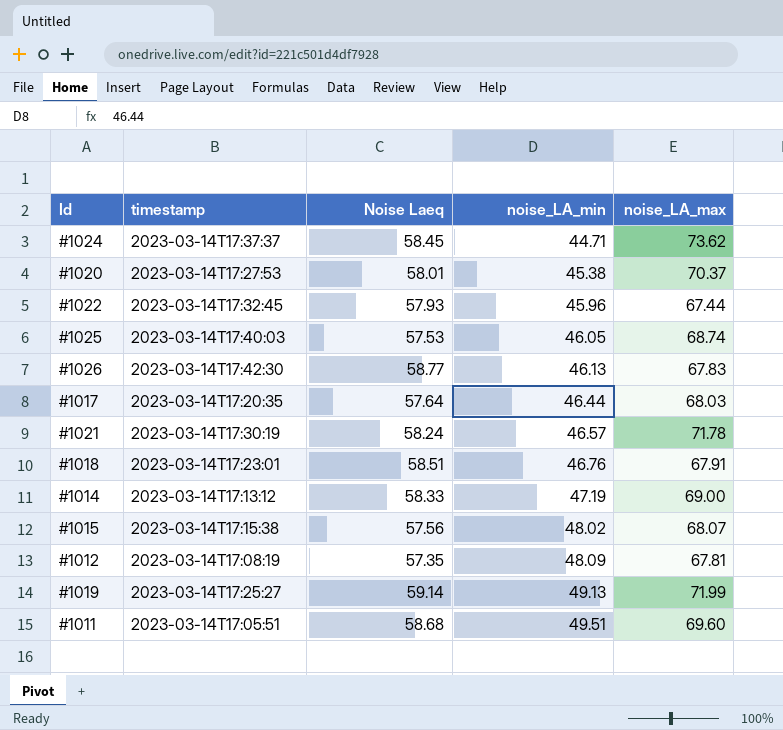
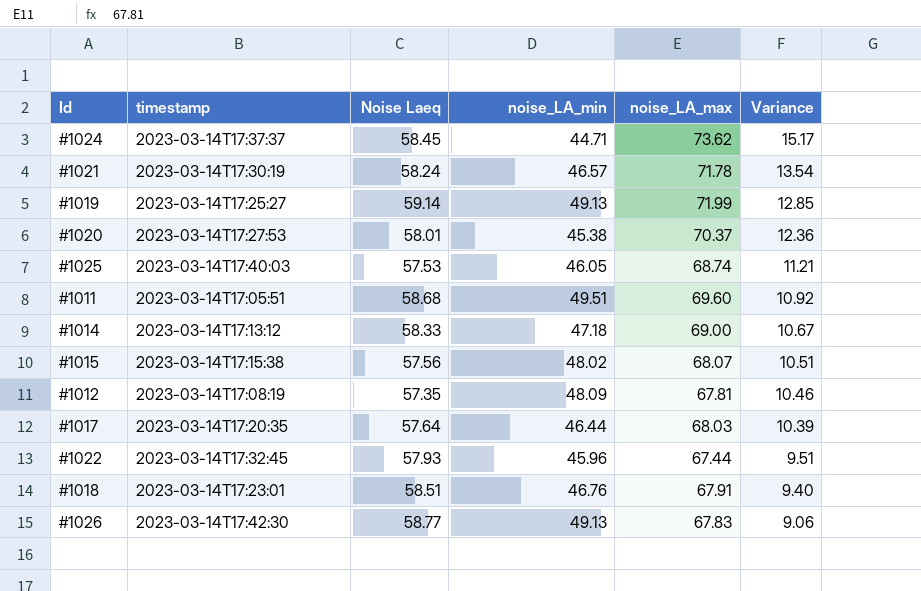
row order: noise_LA_min ascending -> Variance descending
column Variance | formula: none -> [noise_LA_max] - [Noise Laeq]
#1014 | noise_LA_min: 47.19 -> 47.18
#1026 | noise_LA_min: 46.13 -> 49.13

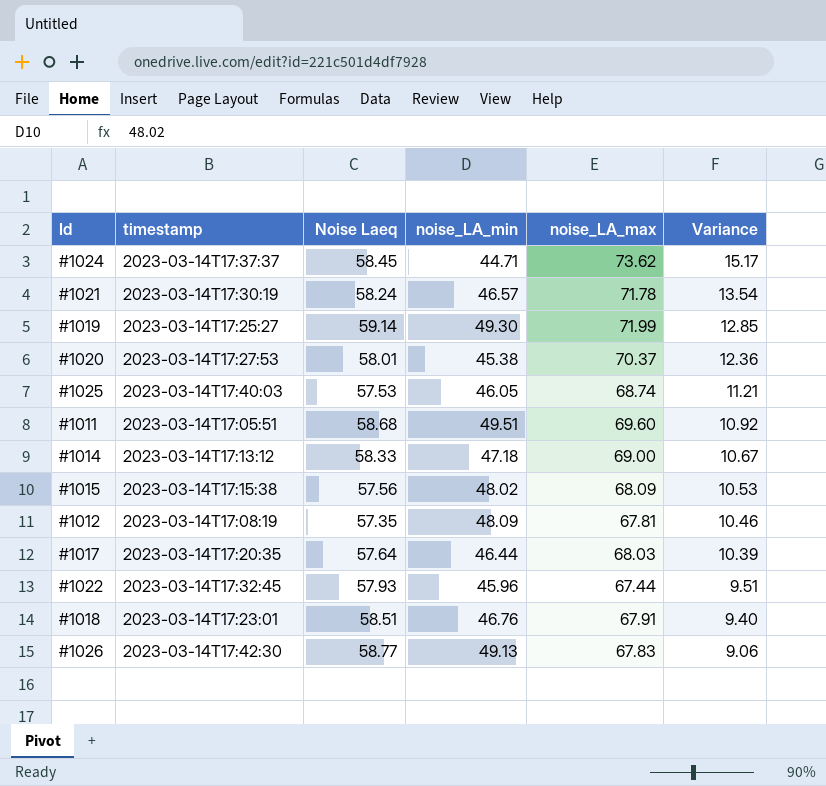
#1019 | noise_LA_min: 49.13 -> 49.30
#1015 | noise_LA_max: 68.07 -> 68.09
#1015 | Variance: 10.51 -> 10.53

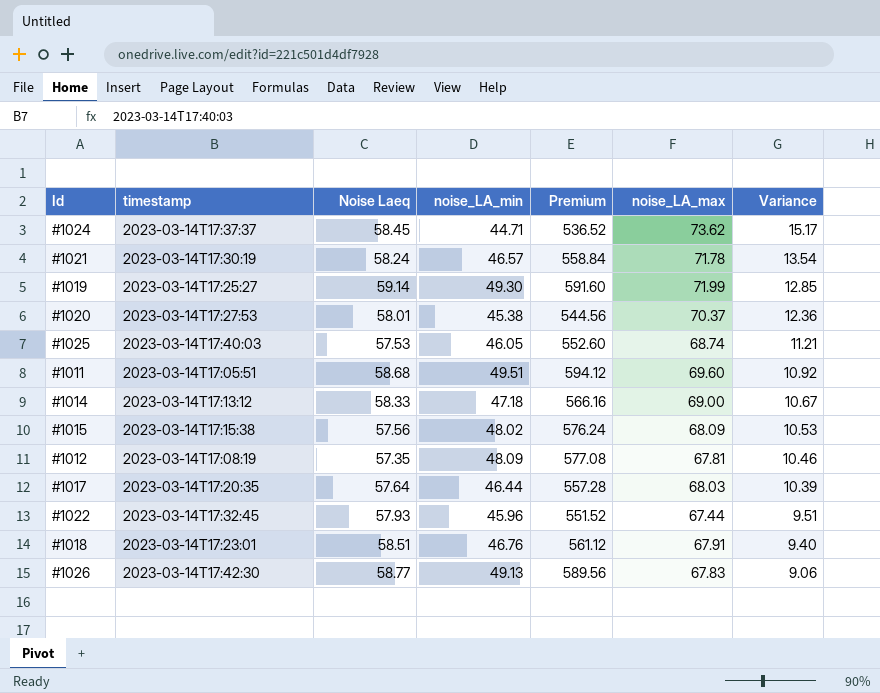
column Premium | formula: none -> [noise_LA_min] * 12

